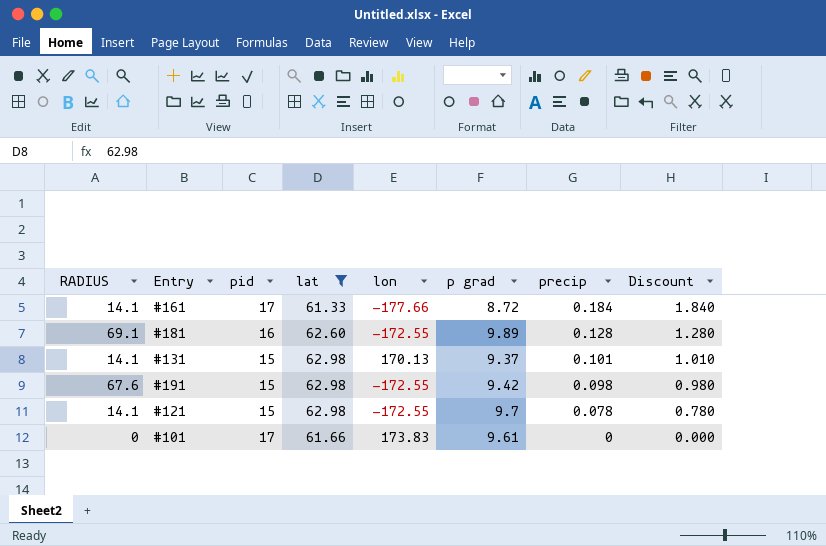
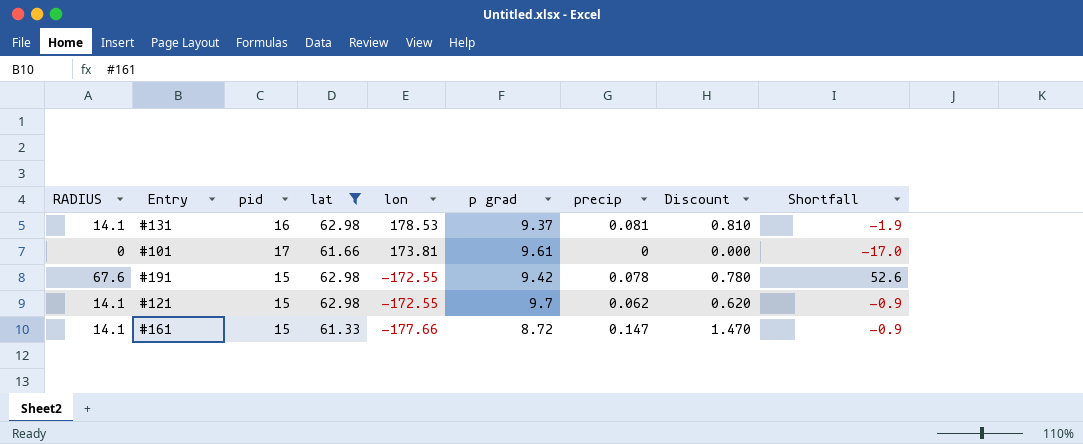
row order: precip descending -> lon descending
column Shortfall | formula: none -> [RADIUS] - [pid]
row #181: 69.1 | 16 | 62.60 | -172.55 | 9.89 | 0.128 | 1.280 -> none
#131 | pid: 15 -> 16
#131 | lon: 170.13 -> 178.53
#131 | precip: 0.101 -> 0.081
#131 | Discount: 1.010 -> 0.810
#101 | lon: 173.83 -> 173.81
#191 | precip: 0.098 -> 0.078
#191 | Discount: 0.980 -> 0.780
#121 | precip: 0.078 -> 0.062
#121 | Discount: 0.780 -> 0.620
#161 | pid: 17 -> 15
#161 | precip: 0.184 -> 0.147
#161 | Discount: 1.840 -> 1.470

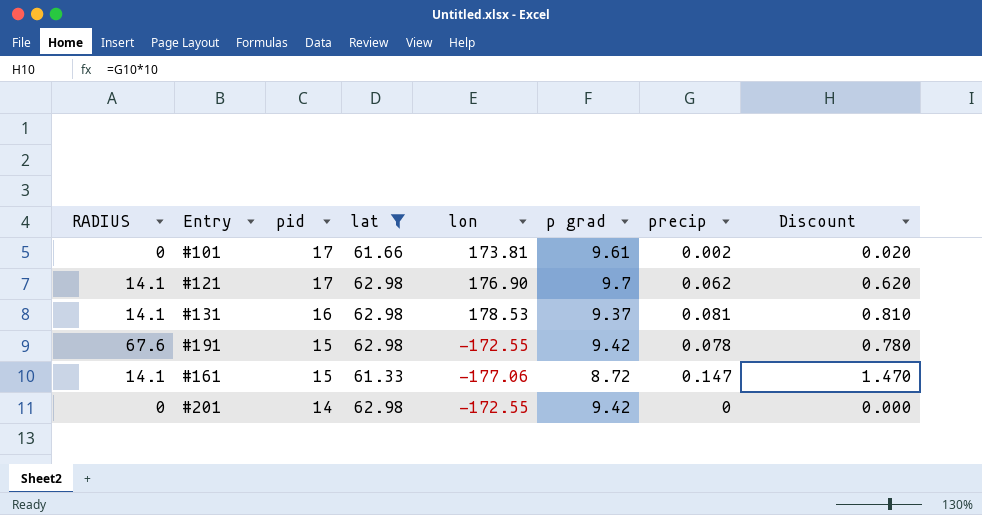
row order: lon descending -> pid descending
column Shortfall | formula: [RADIUS] - [pid] -> none
#101 | precip: 0 -> 0.002
#101 | Discount: 0.000 -> 0.020
#121 | pid: 15 -> 17
#121 | lon: -172.55 -> 176.90
#161 | lon: -177.66 -> -177.06
row #201: none -> 0 | 14 | 62.98 | -172.55 | 9.42 | 0 | 0.000

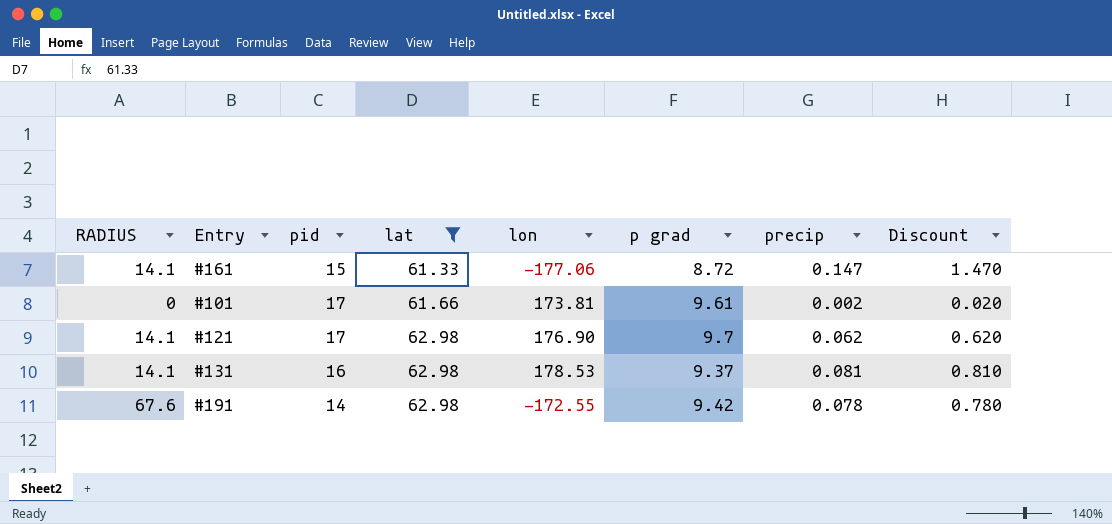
row order: pid descending -> lat ascending
row #201: 0 | 14 | 62.98 | -172.55 | 9.42 | 0 | 0.000 -> none
#191 | pid: 15 -> 14

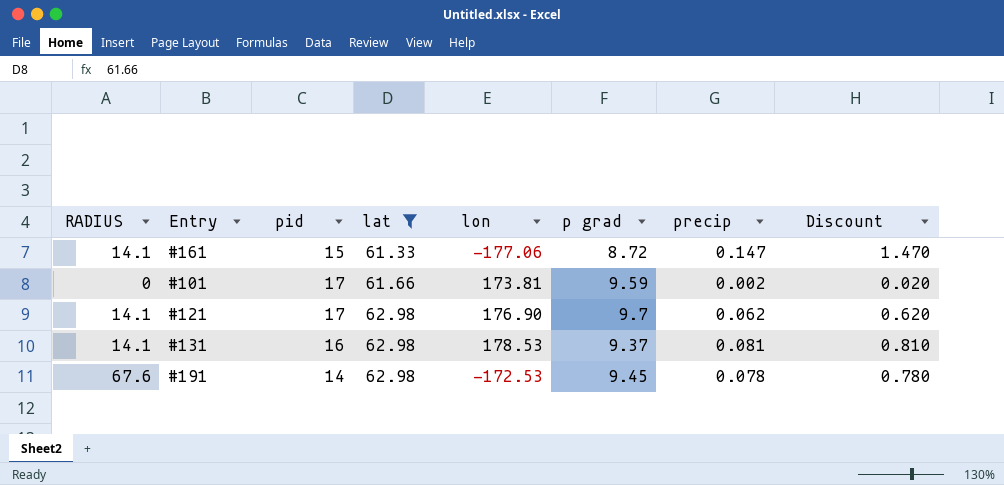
#101 | p grad: 9.61 -> 9.59
#191 | lon: -172.55 -> -172.53
#191 | p grad: 9.42 -> 9.45

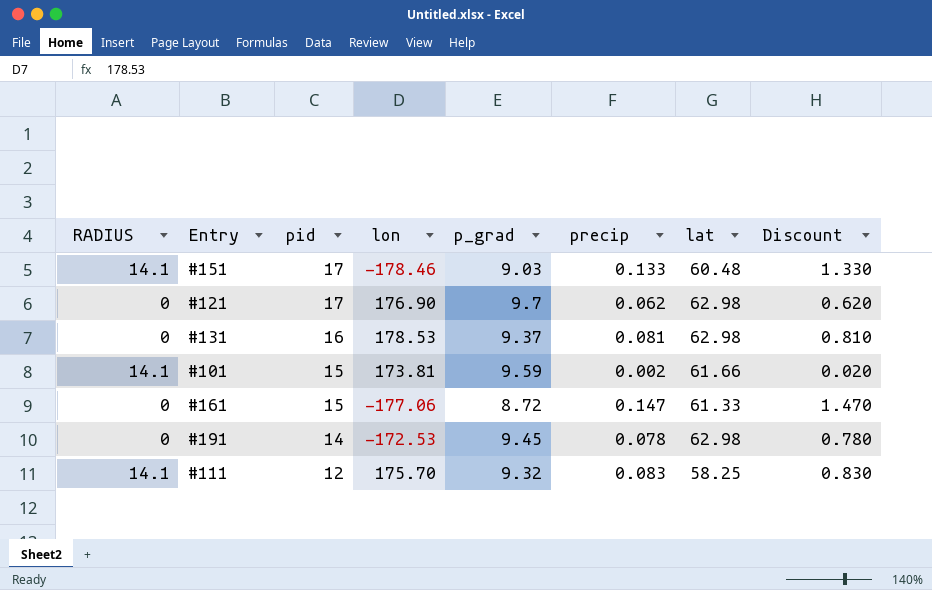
filter: lat >= 61.33 -> none
row order: lat ascending -> pid descending
column name: p grad -> p_grad
column lat | position: 4 -> 7
#121 | RADIUS: 14.1 -> 0
#131 | RADIUS: 14.1 -> 0
#101 | RADIUS: 0 -> 14.1
#101 | pid: 17 -> 15
#161 | RADIUS: 14.1 -> 0
#191 | RADIUS: 67.6 -> 0

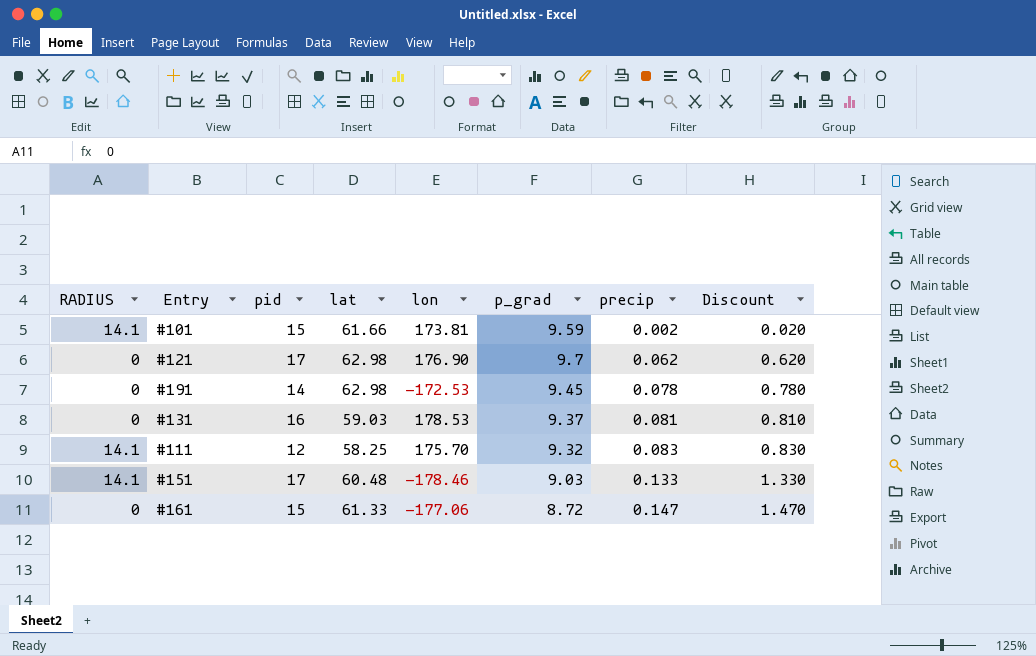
row order: pid descending -> precip ascending
column lat | position: 7 -> 4
#131 | lat: 62.98 -> 59.03

